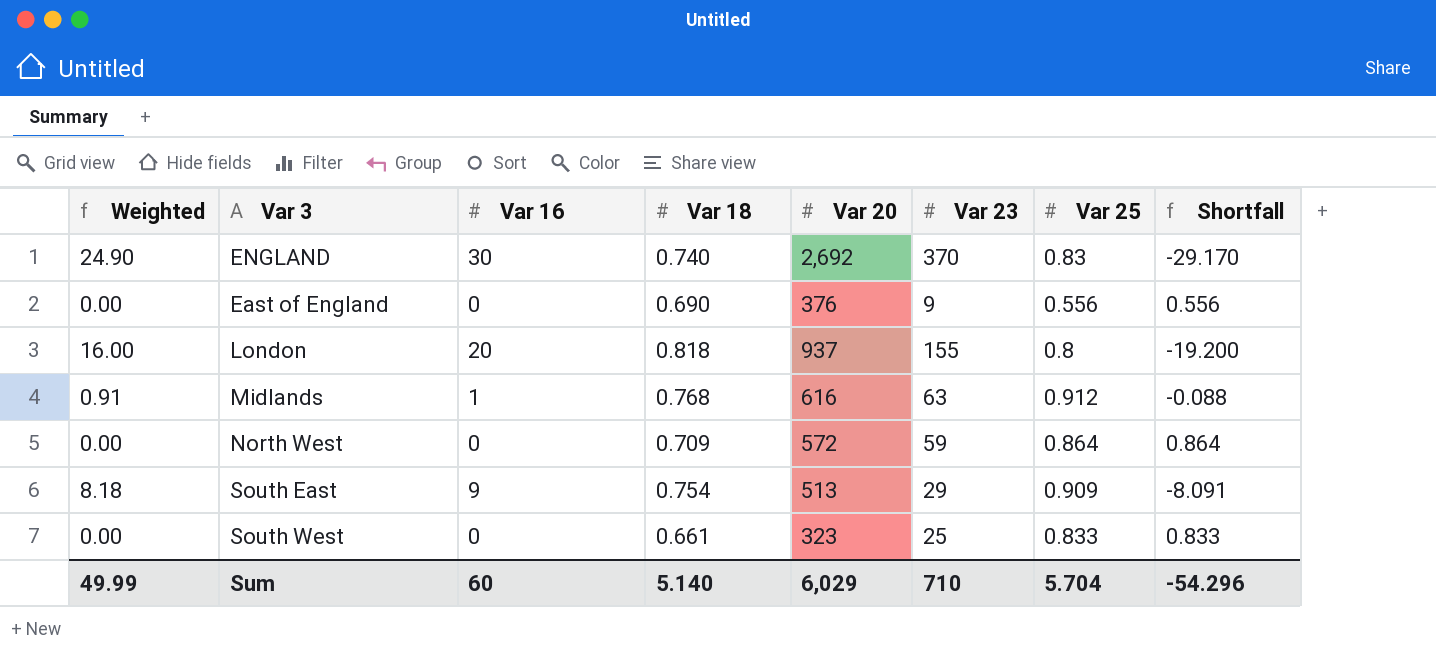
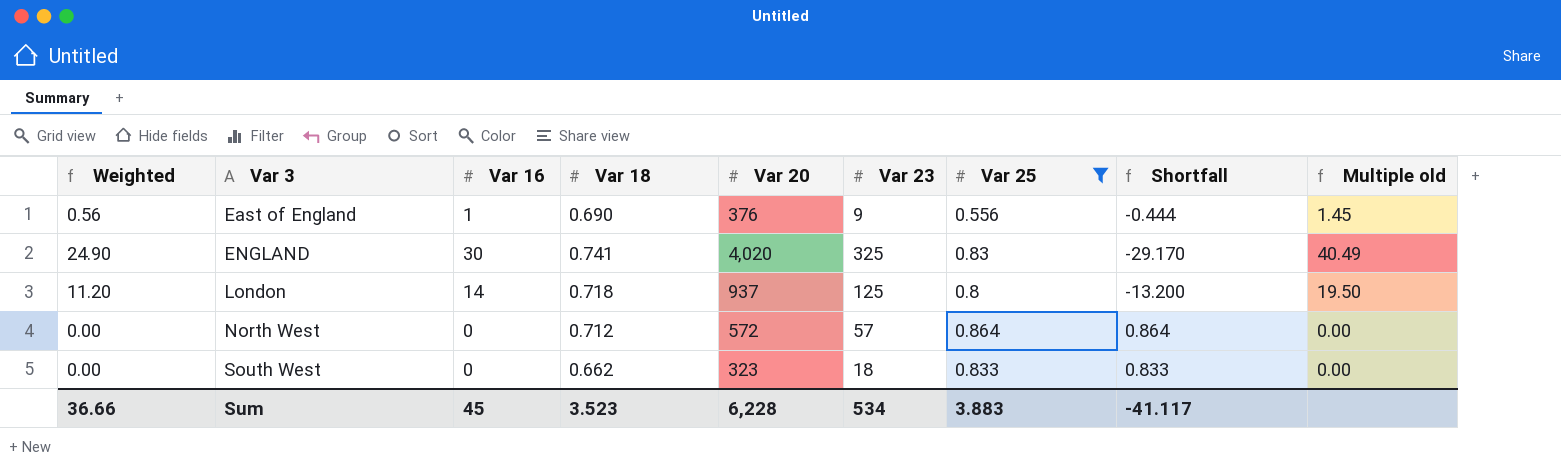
filter: none -> Var 25 <= 0.864
row order: none -> Var 3 ascending
column Multiple old | formula: none -> [Var 16] / [Var 18]
East of England | Weighted: 0.00 -> 0.56
East of England | Var 16: 0 -> 1
East of England | Shortfall: 0.556 -> -0.444
ENGLAND | Var 18: 0.740 -> 0.741
ENGLAND | Var 20: 2,692 -> 4,020
ENGLAND | Var 23: 370 -> 325
London | Weighted: 16.00 -> 11.20
London | Var 16: 20 -> 14
London | Var 18: 0.818 -> 0.718
London | Var 23: 155 -> 125
London | Shortfall: -19.200 -> -13.200
North West | Var 18: 0.709 -> 0.712
North West | Var 23: 59 -> 57
South West | Var 18: 0.661 -> 0.662
South West | Var 23: 25 -> 18
Sum | Weighted: 49.99 -> 36.66
Sum | Var 16: 60 -> 45
Sum | Var 18: 5.140 -> 3.523
Sum | Var 20: 6,029 -> 6,228
Sum | Var 23: 710 -> 534
Sum | Var 25: 5.704 -> 3.883
Sum | Shortfall: -54.296 -> -41.117

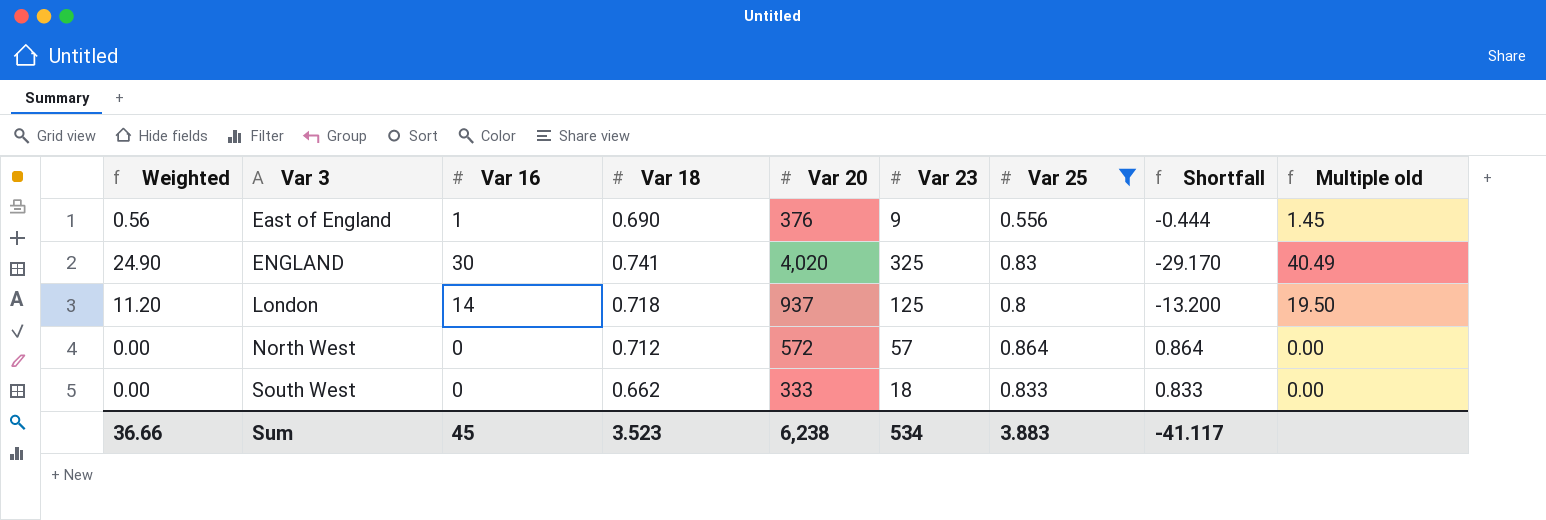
South West | Var 20: 323 -> 333
Sum | Var 20: 6,228 -> 6,238

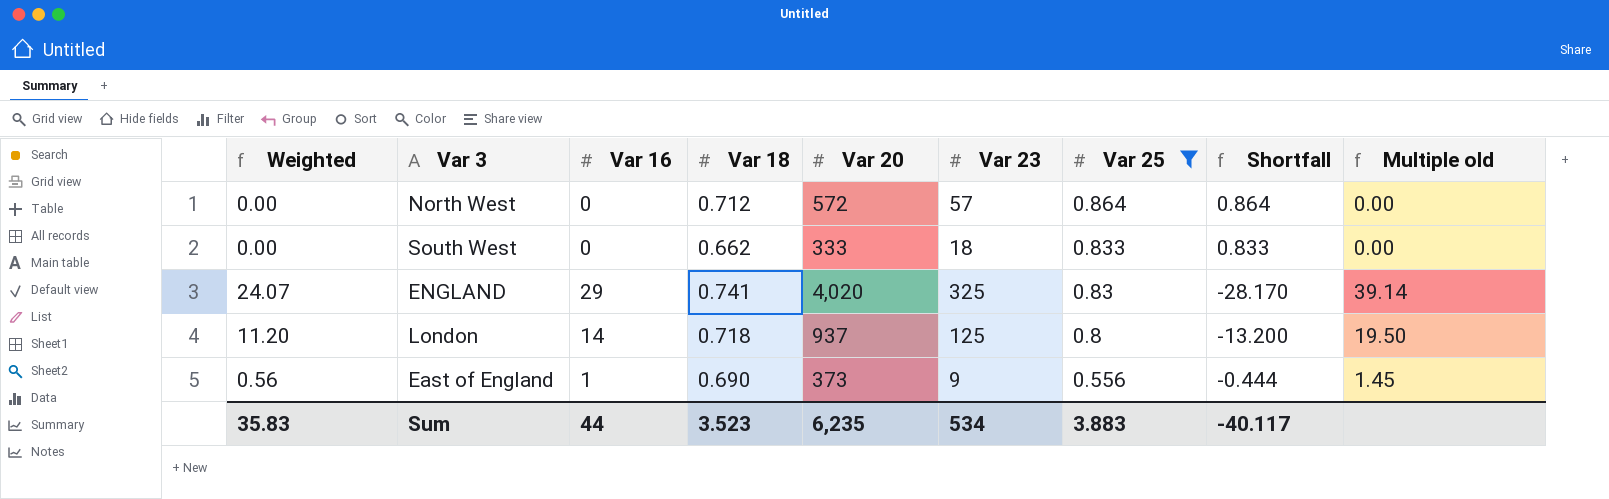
row order: Var 3 ascending -> Var 25 descending
ENGLAND | Weighted: 24.90 -> 24.07
ENGLAND | Var 16: 30 -> 29
ENGLAND | Shortfall: -29.170 -> -28.170
ENGLAND | Multiple old: 40.49 -> 39.14
East of England | Var 20: 376 -> 373
Sum | Weighted: 36.66 -> 35.83
Sum | Var 16: 45 -> 44
Sum | Var 20: 6,238 -> 6,235
Sum | Shortfall: -41.117 -> -40.117

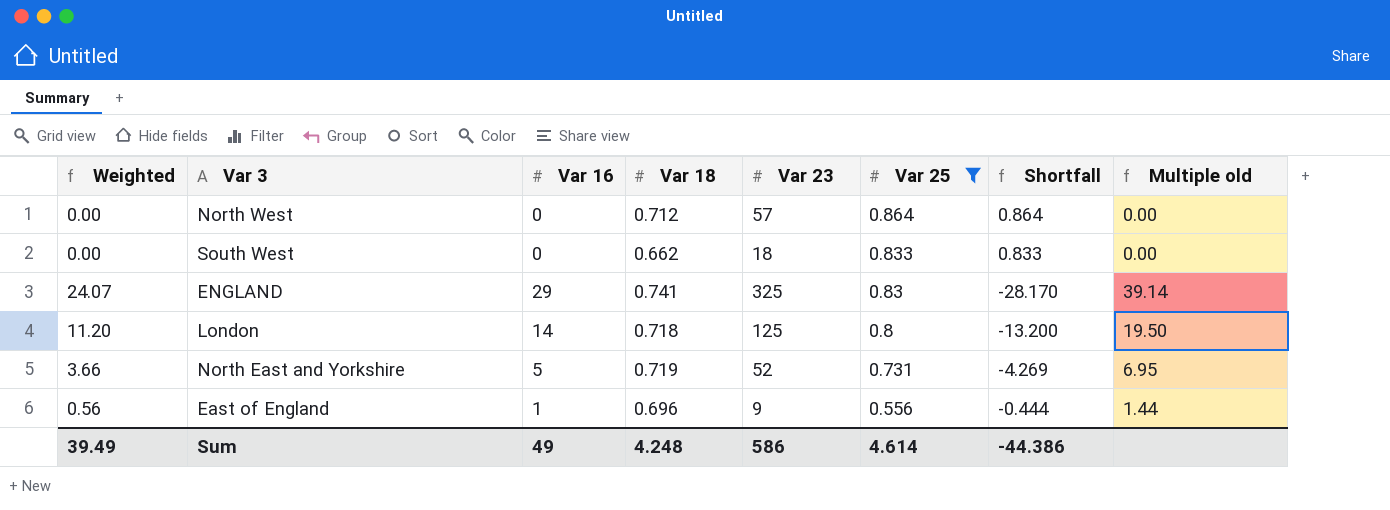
column Var 20 | position: 5 -> none
row North East and Yorkshire: none -> 3.66 | 5 | 0.719 | 52 | 0.731 | -4.269 | 6.95
East of England | Var 18: 0.690 -> 0.696
East of England | Multiple old: 1.45 -> 1.44
Sum | Weighted: 35.83 -> 39.49
Sum | Var 16: 44 -> 49
Sum | Var 18: 3.523 -> 4.248
Sum | Var 23: 534 -> 586
Sum | Var 25: 3.883 -> 4.614
Sum | Shortfall: -40.117 -> -44.386

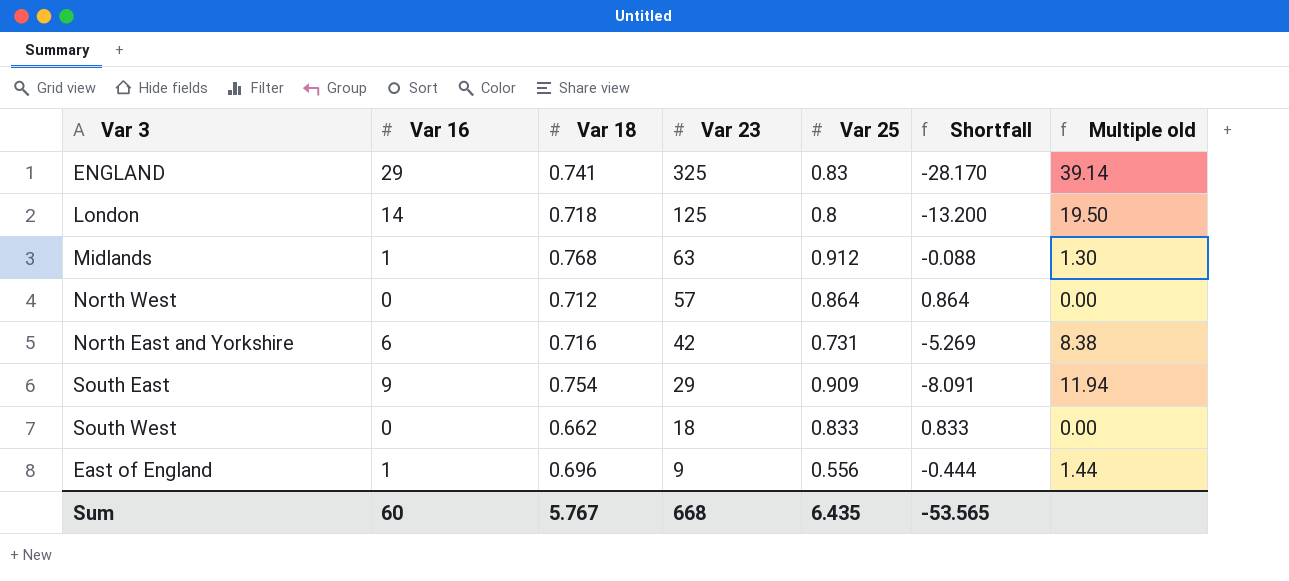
filter: Var 25 <= 0.864 -> none
row order: Var 25 descending -> Var 23 descending
column Weighted | formula: [Var 16] * [Var 25] -> none
North East and Yorkshire | Var 16: 5 -> 6
North East and Yorkshire | Var 18: 0.719 -> 0.716
North East and Yorkshire | Var 23: 52 -> 42
North East and Yorkshire | Shortfall: -4.269 -> -5.269
North East and Yorkshire | Multiple old: 6.95 -> 8.38
Sum | Var 16: 49 -> 60
Sum | Var 18: 4.248 -> 5.767
Sum | Var 23: 586 -> 668
Sum | Var 25: 4.614 -> 6.435
Sum | Shortfall: -44.386 -> -53.565

